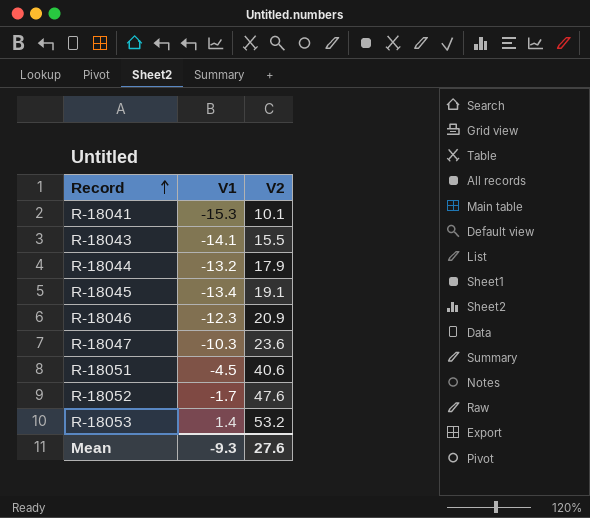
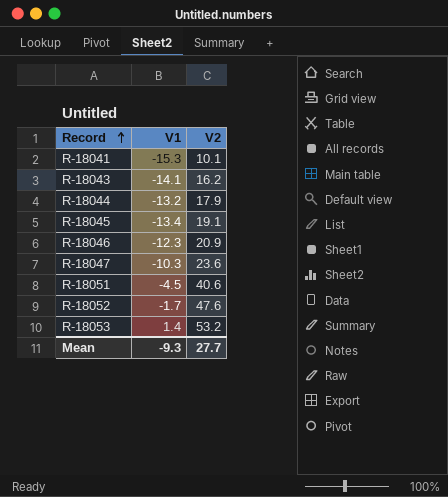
R-18043 | V2: 15.5 -> 16.2
Mean | V2: 27.6 -> 27.7

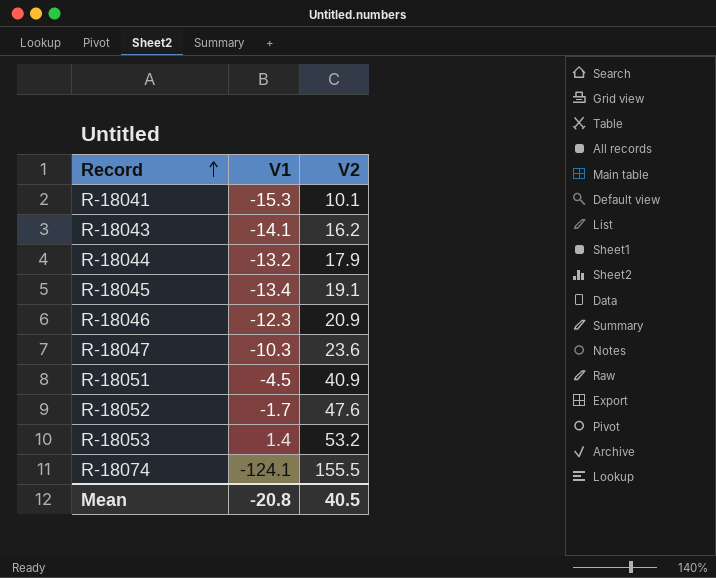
R-18051 | V2: 40.6 -> 40.9
row R-18074: none -> -124.1 | 155.5
Mean | V1: -9.3 -> -20.8
Mean | V2: 27.7 -> 40.5

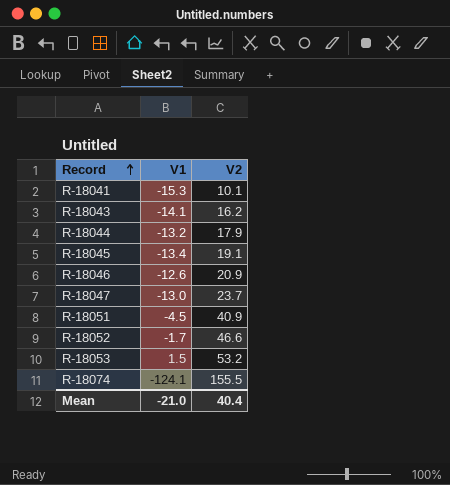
R-18046 | V1: -12.3 -> -12.6
R-18047 | V1: -10.3 -> -13.0
R-18047 | V2: 23.6 -> 23.7
R-18052 | V2: 47.6 -> 46.6
R-18053 | V1: 1.4 -> 1.5
Mean | V1: -20.8 -> -21.0
Mean | V2: 40.5 -> 40.4

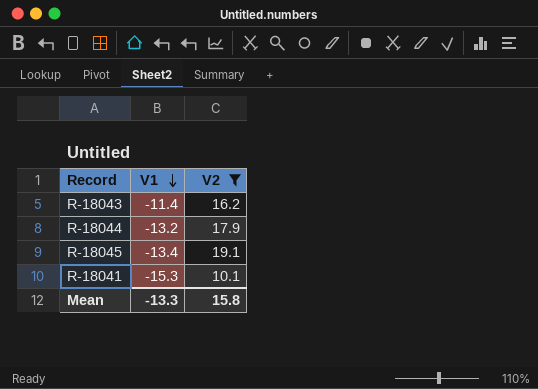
filter: none -> V2 <= 19.1
row order: Record ascending -> V1 descending
R-18043 | V1: -14.1 -> -11.4
Mean | V1: -21.0 -> -13.3
Mean | V2: 40.4 -> 15.8

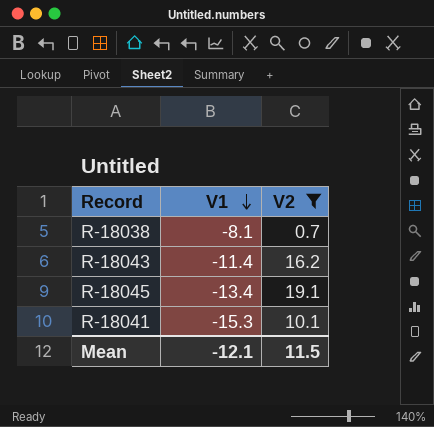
row R-18044: -13.2 | 17.9 -> none
row R-18038: none -> -8.1 | 0.7
Mean | V1: -13.3 -> -12.1
Mean | V2: 15.8 -> 11.5

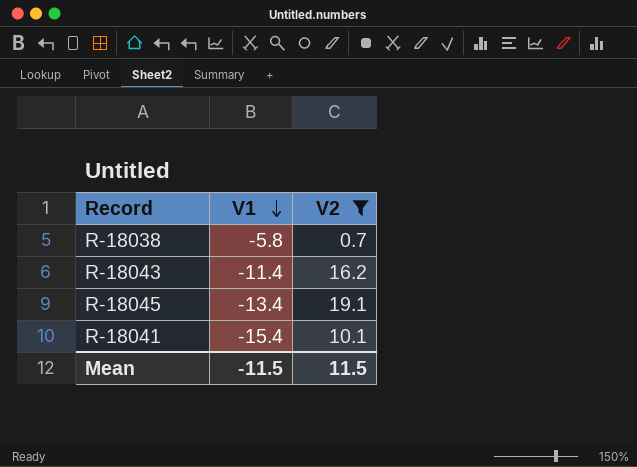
R-18038 | V1: -8.1 -> -5.8
R-18041 | V1: -15.3 -> -15.4
Mean | V1: -12.1 -> -11.5

